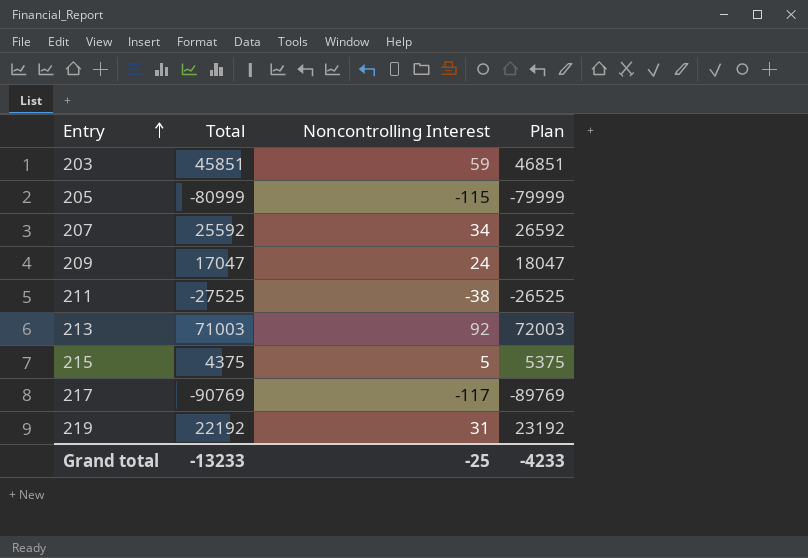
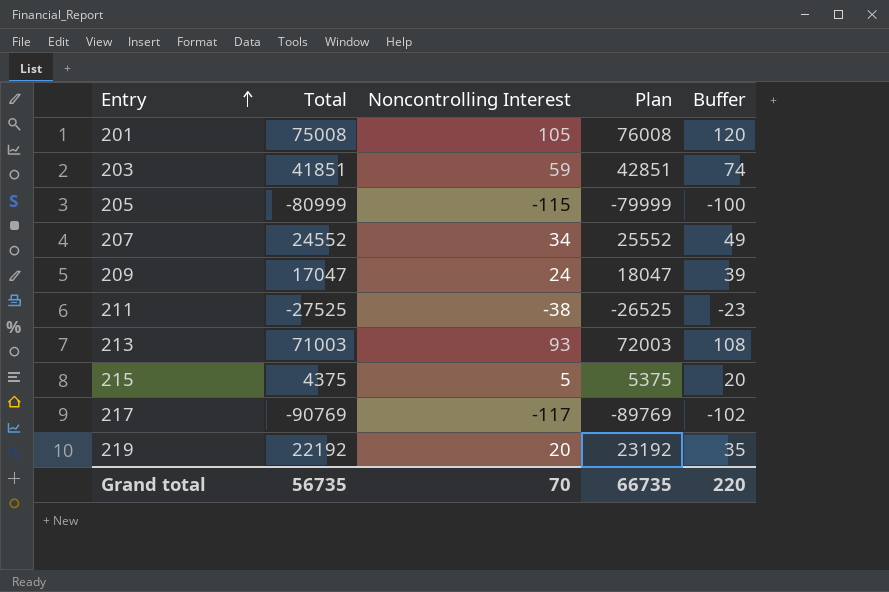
column Buffer | formula: none -> [Noncontrolling Interest] + 15
row 201: none -> 75008 | 105 | 76008 | 120
203 | Total: 45851 -> 41851
203 | Plan: 46851 -> 42851
207 | Total: 25592 -> 24552
207 | Plan: 26592 -> 25552
213 | Noncontrolling Interest: 92 -> 93
219 | Noncontrolling Interest: 31 -> 20
Grand total | Total: -13233 -> 56735
Grand total | Noncontrolling Interest: -25 -> 70
Grand total | Plan: -4233 -> 66735

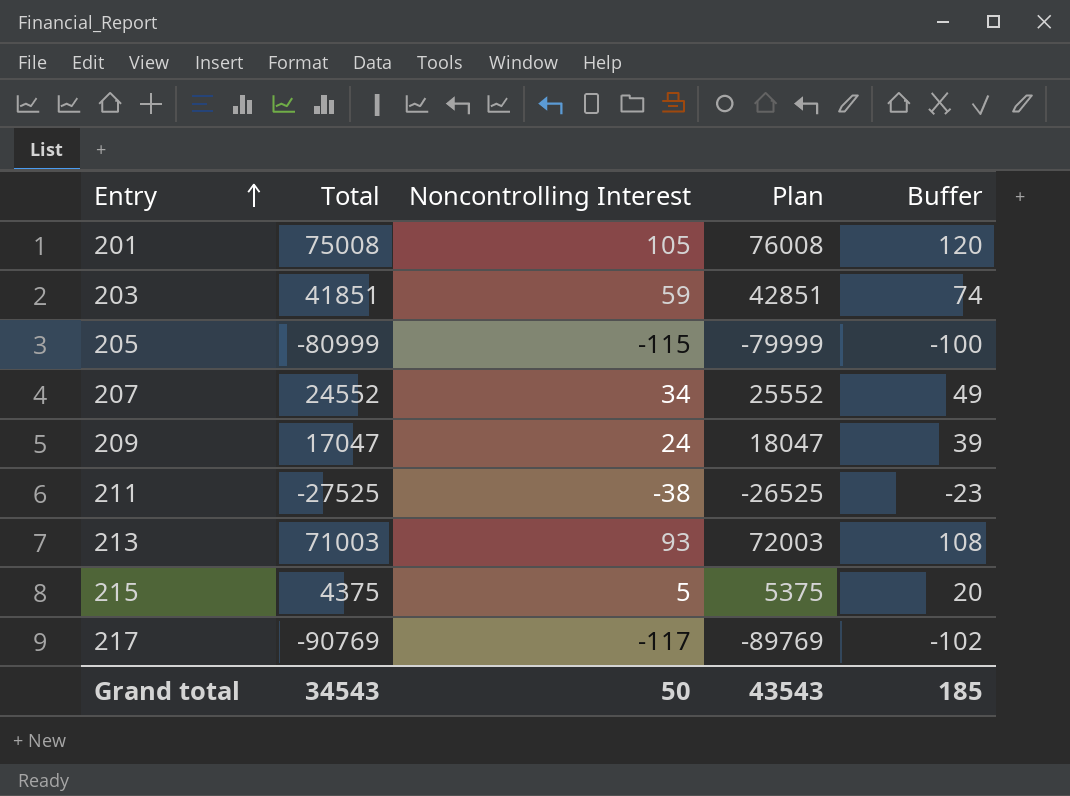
row 219: 22192 | 20 | 23192 | 35 -> none
Grand total | Total: 56735 -> 34543
Grand total | Noncontrolling Interest: 70 -> 50
Grand total | Plan: 66735 -> 43543
Grand total | Buffer: 220 -> 185

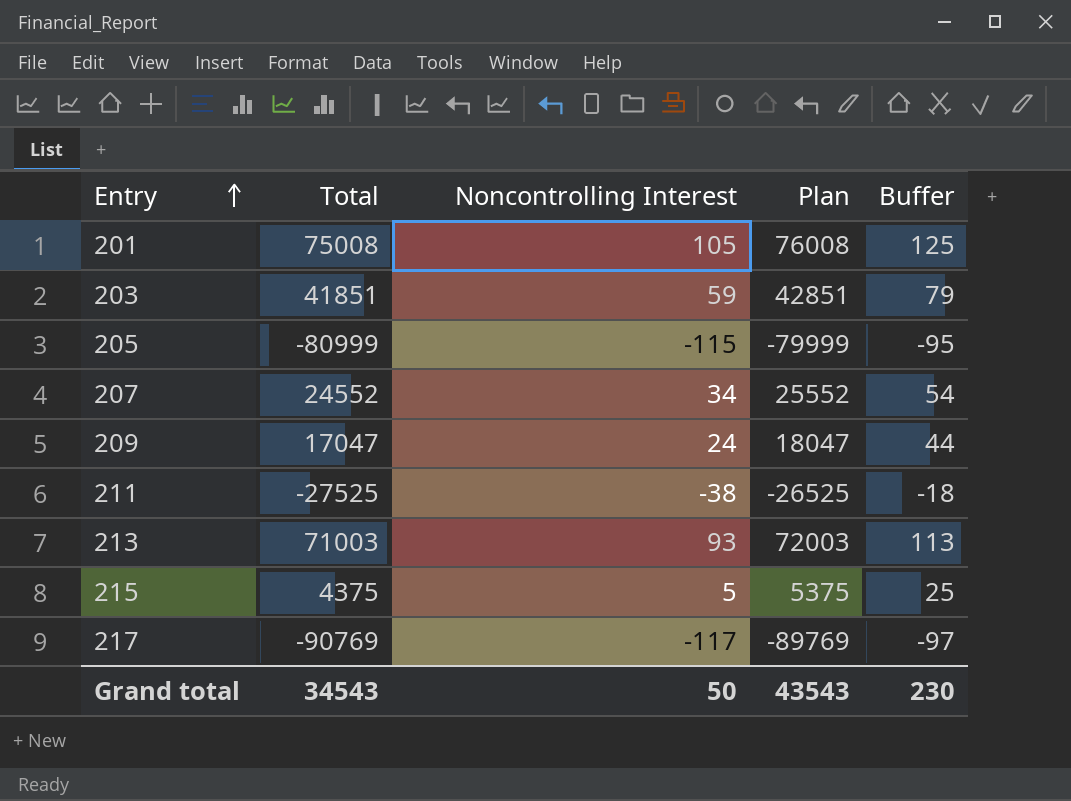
column Buffer | formula: [Noncontrolling Interest] + 15 -> [Noncontrolling Interest] + 20
Grand total | Buffer: 185 -> 230

